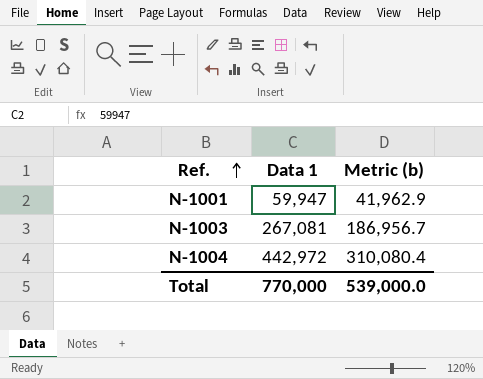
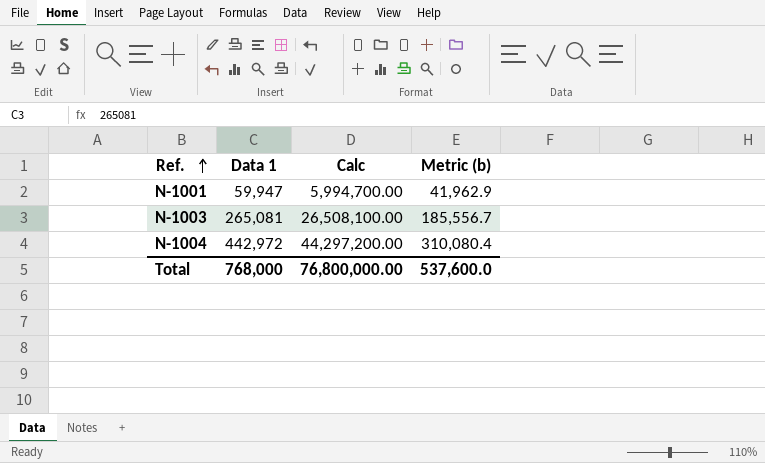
column Calc | formula: none -> [Data 1] * 100
N-1003 | Data 1: 267,081 -> 265,081
N-1003 | Metric (b): 186,956.7 -> 185,556.7
Total | Data 1: 770,000 -> 768,000
Total | Metric (b): 539,000.0 -> 537,600.0

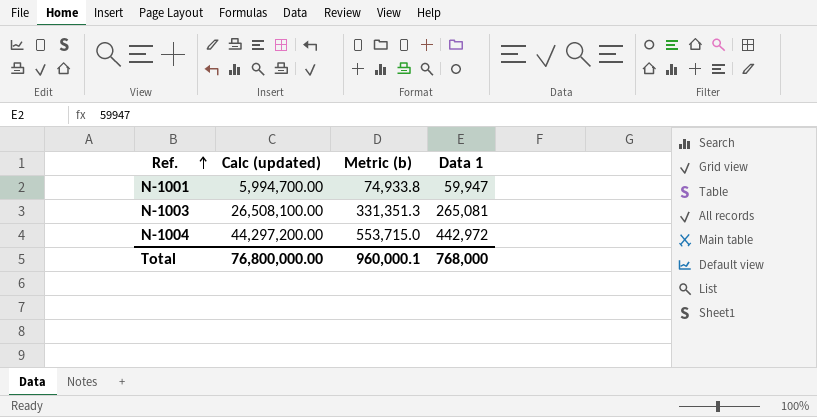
column name: Calc -> Calc (updated)
column Metric (b) | formula: [Data 1] * 0.7 -> [Data 1] * 1.25
column Data 1 | position: 2 -> 4
Total | Metric (b): 537,600.0 -> 960,000.1

